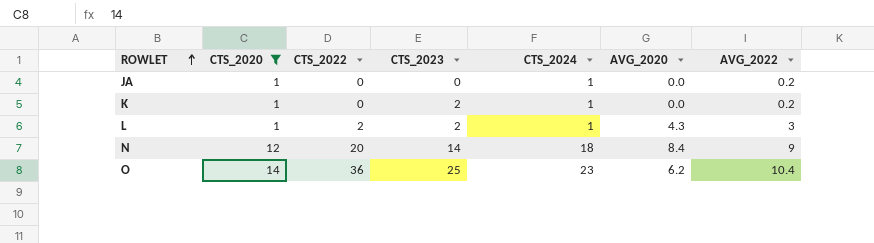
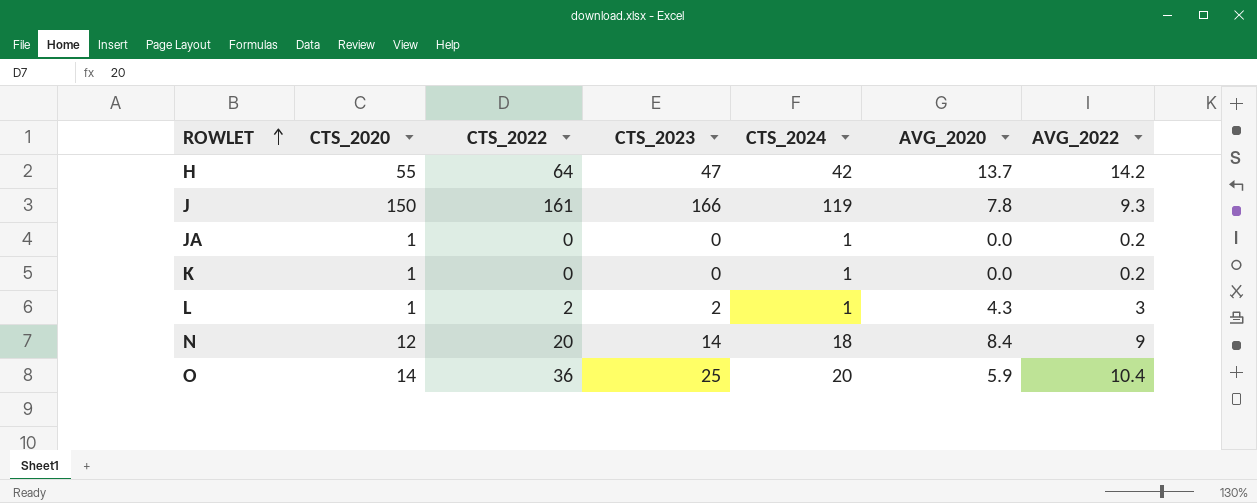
filter: CTS_2020 <= 14 -> none
K | CTS_2023: 2 -> 0
O | CTS_2024: 23 -> 20
O | AVG_2020: 6.2 -> 5.9

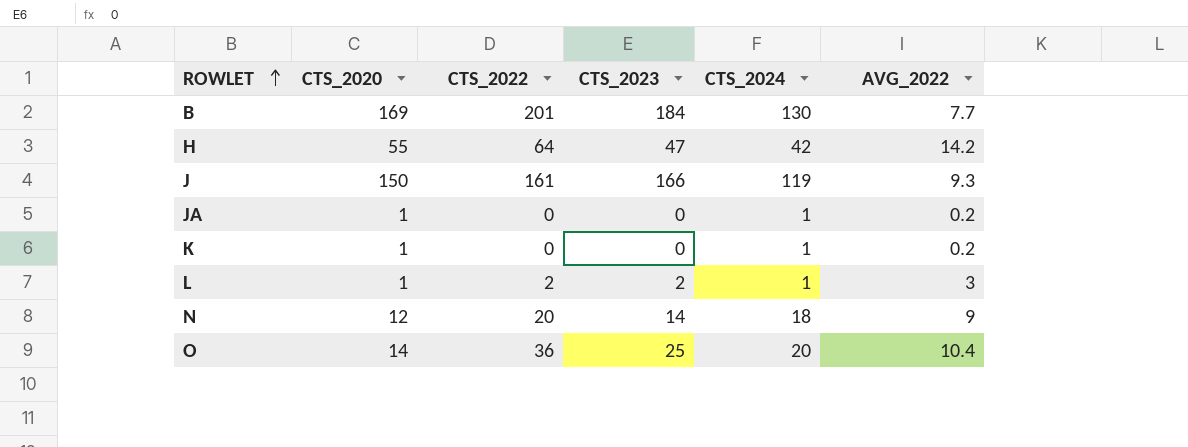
column AVG_2020 | position: 6 -> none
row B: none -> 169 | 201 | 184 | 130 | 7.7

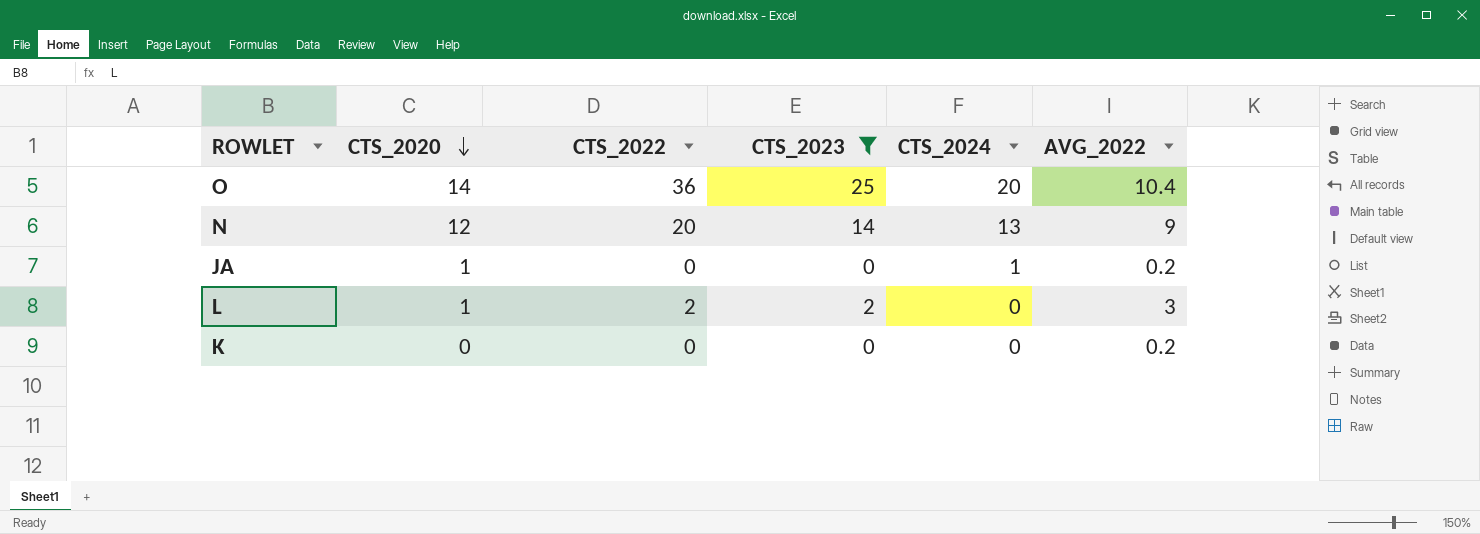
filter: none -> CTS_2023 <= 25
row order: ROWLET ascending -> CTS_2020 descending
N | CTS_2024: 18 -> 13
L | CTS_2024: 1 -> 0
K | CTS_2020: 1 -> 0
K | CTS_2024: 1 -> 0

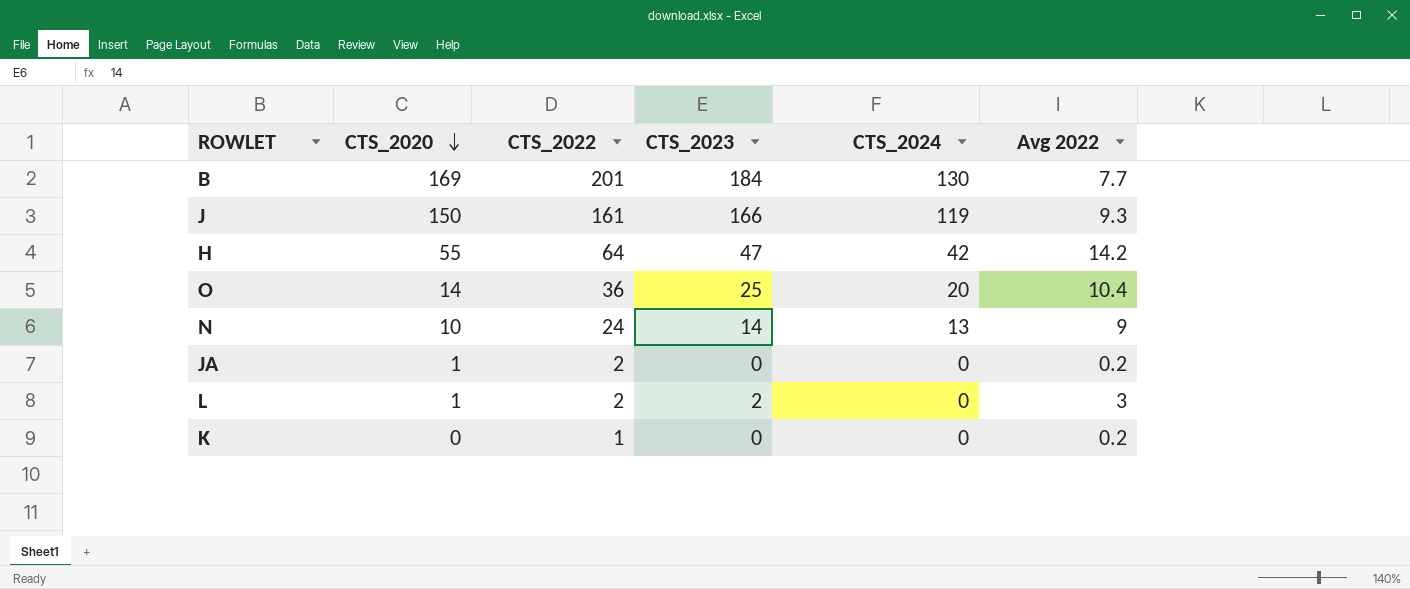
filter: CTS_2023 <= 25 -> none
column name: AVG_2022 -> Avg 2022
N | CTS_2020: 12 -> 10
N | CTS_2022: 20 -> 24
JA | CTS_2022: 0 -> 2
JA | CTS_2024: 1 -> 0
K | CTS_2022: 0 -> 1

